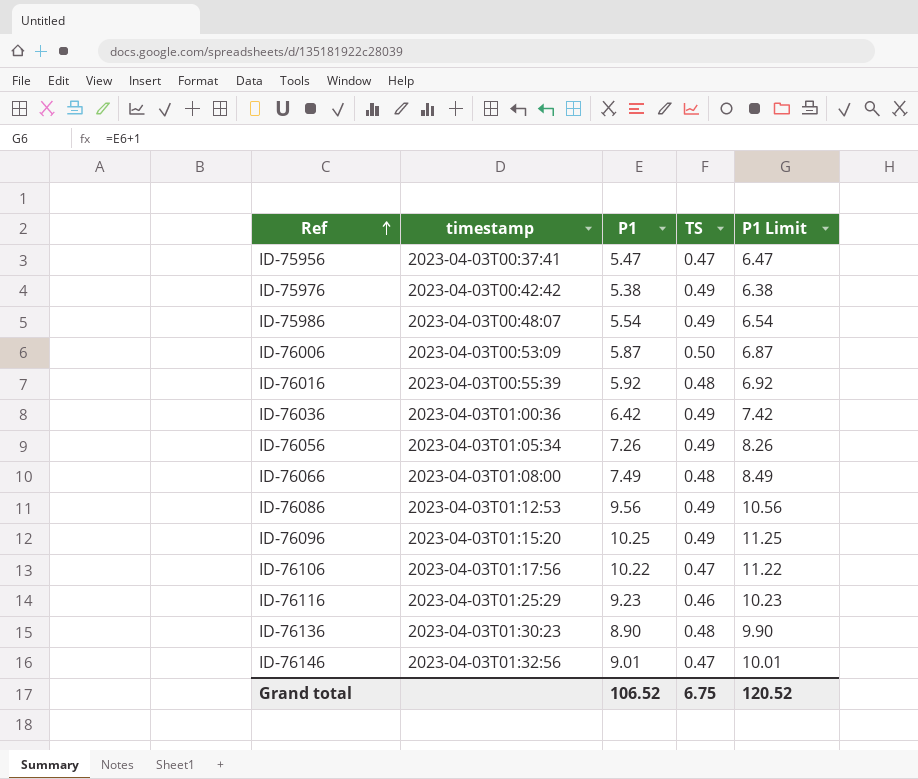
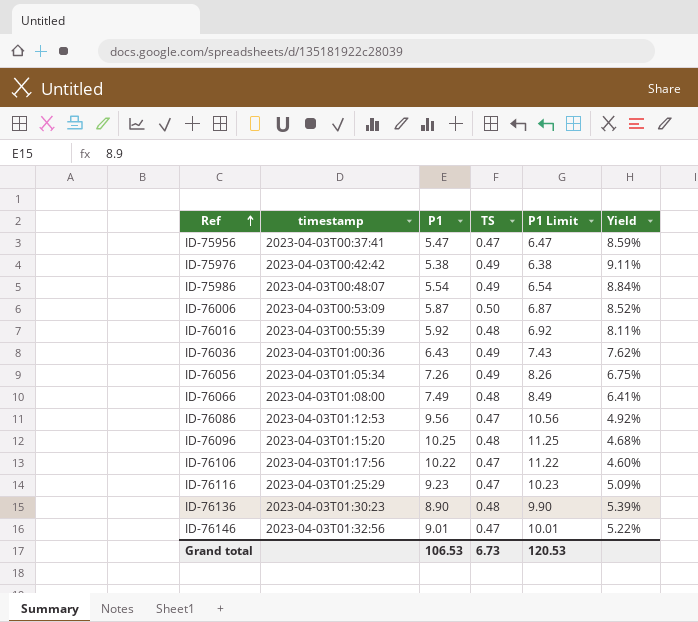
column Yield | formula: none -> [TS] / [P1]
ID-76036 | P1: 6.42 -> 6.43
ID-76036 | P1 Limit: 7.42 -> 7.43
ID-76086 | TS: 0.49 -> 0.47
ID-76096 | TS: 0.49 -> 0.48
ID-76116 | TS: 0.46 -> 0.47
Grand total | P1: 106.52 -> 106.53
Grand total | TS: 6.75 -> 6.73
Grand total | P1 Limit: 120.52 -> 120.53

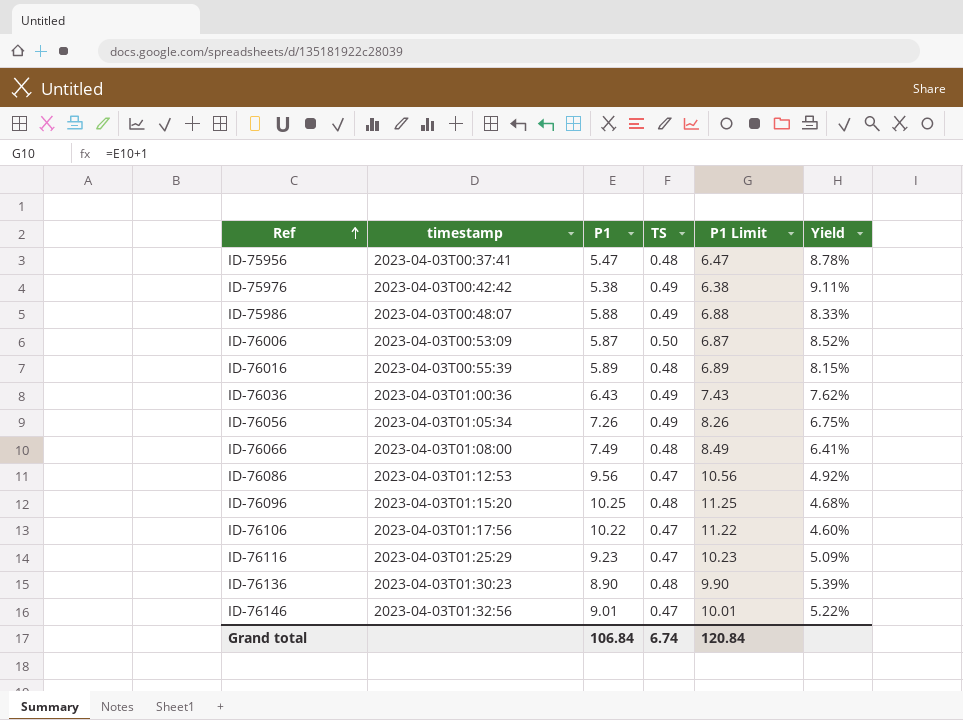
ID-75956 | TS: 0.47 -> 0.48
ID-75956 | Yield: 8.59% -> 8.78%
ID-75986 | P1: 5.54 -> 5.88
ID-75986 | P1 Limit: 6.54 -> 6.88
ID-75986 | Yield: 8.84% -> 8.33%
ID-76016 | P1: 5.92 -> 5.89
ID-76016 | P1 Limit: 6.92 -> 6.89
ID-76016 | Yield: 8.11% -> 8.15%
Grand total | P1: 106.53 -> 106.84
Grand total | TS: 6.73 -> 6.74
Grand total | P1 Limit: 120.53 -> 120.84

